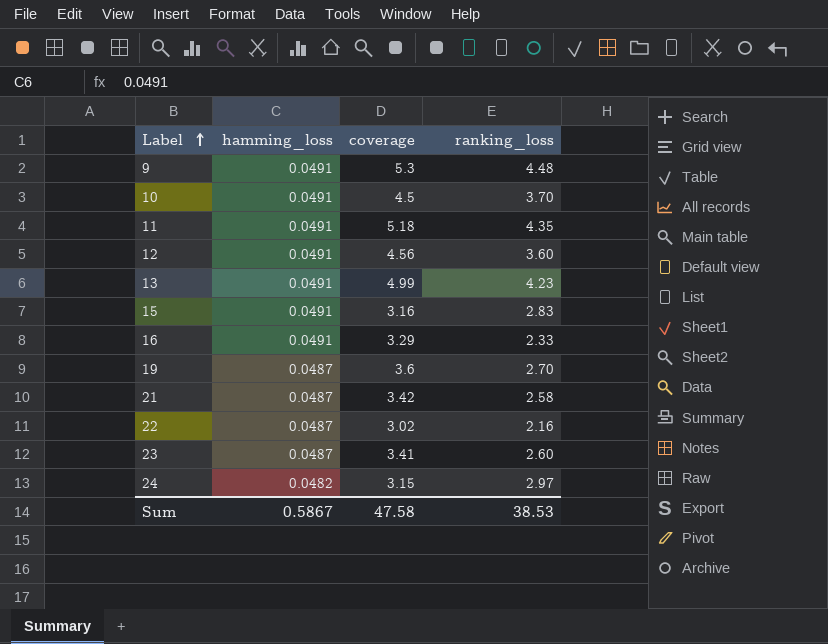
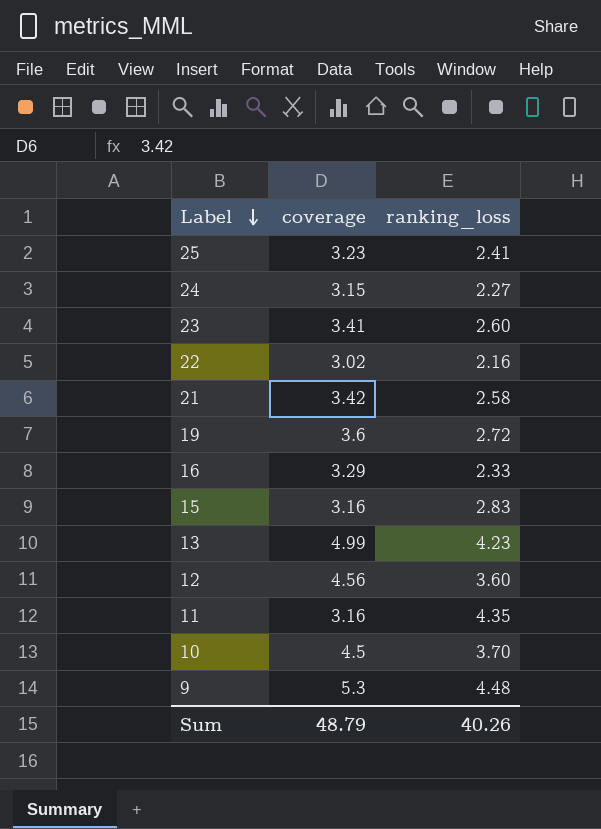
row order: Label ascending -> Label descending
column hamming_loss | position: 2 -> none
row 25: none -> 3.23 | 2.41
24 | ranking_loss: 2.97 -> 2.27
19 | ranking_loss: 2.70 -> 2.72
11 | coverage: 5.18 -> 3.16
Sum | coverage: 47.58 -> 48.79
Sum | ranking_loss: 38.53 -> 40.26

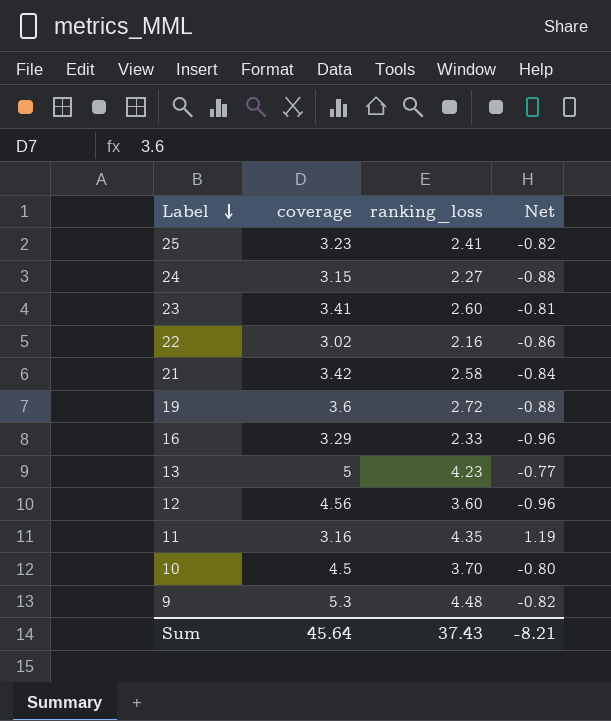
column Net | formula: none -> [ranking_loss] - [coverage]
row 15: 3.16 | 2.83 -> none
13 | coverage: 4.99 -> 5
Sum | coverage: 48.79 -> 45.64
Sum | ranking_loss: 40.26 -> 37.43

